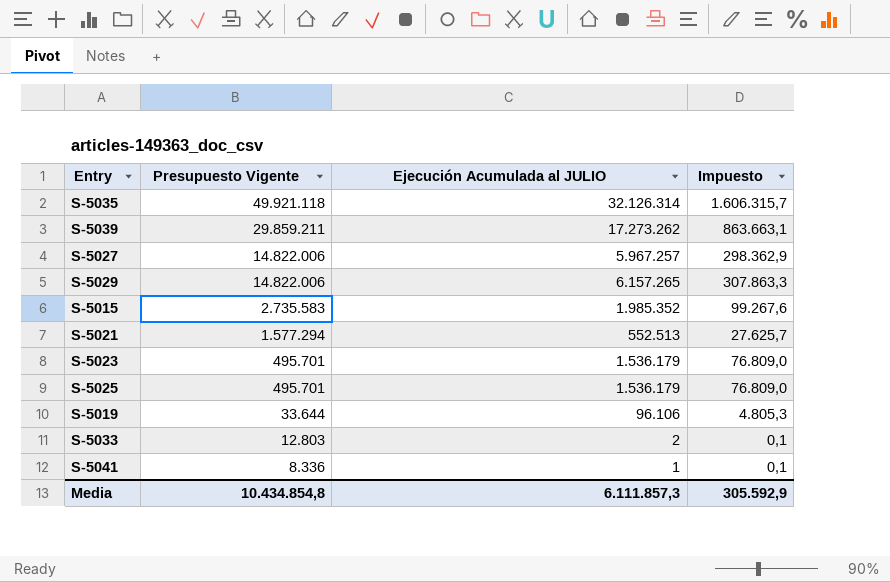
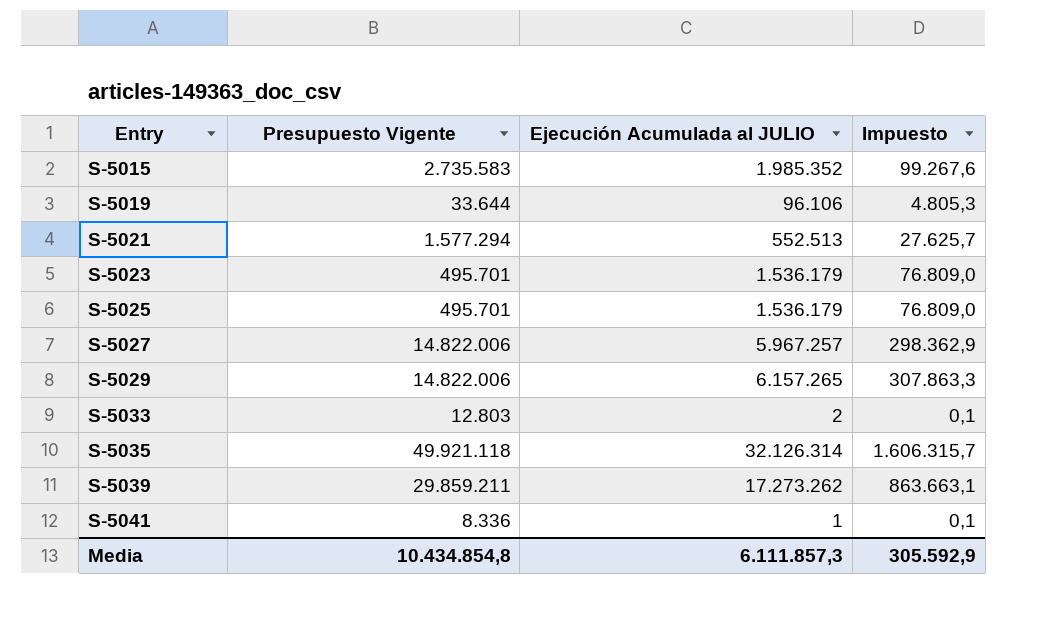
row order: Presupuesto Vigente descending -> Entry ascending

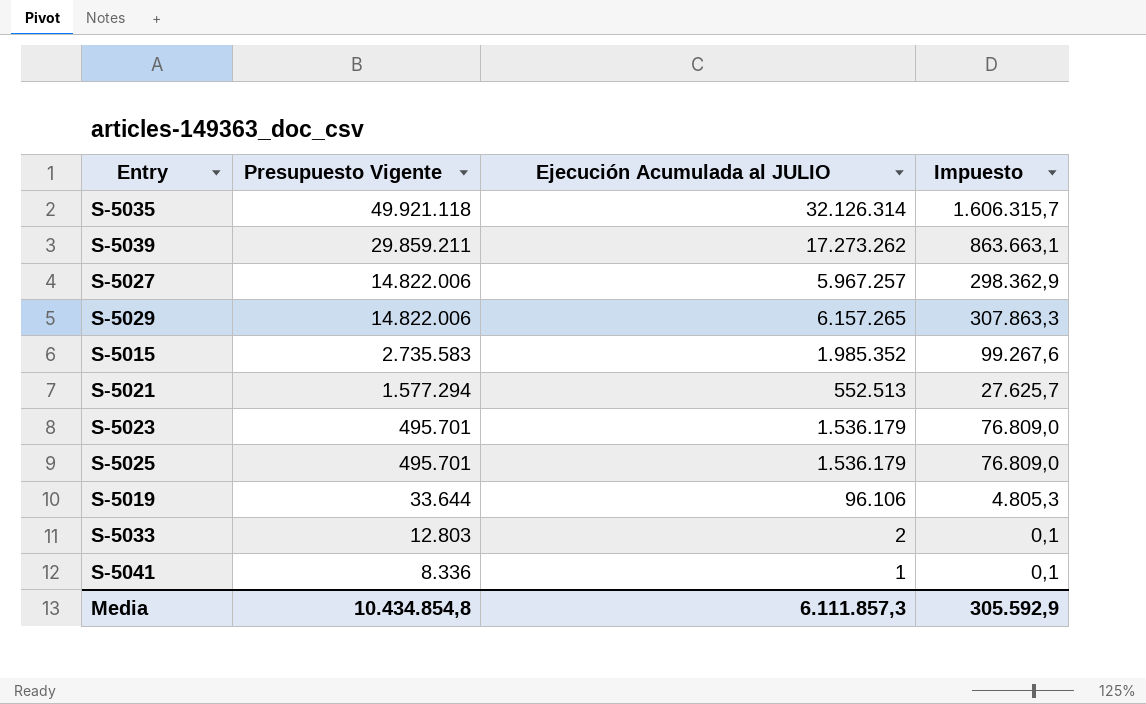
row order: Entry ascending -> Presupuesto Vigente descending

